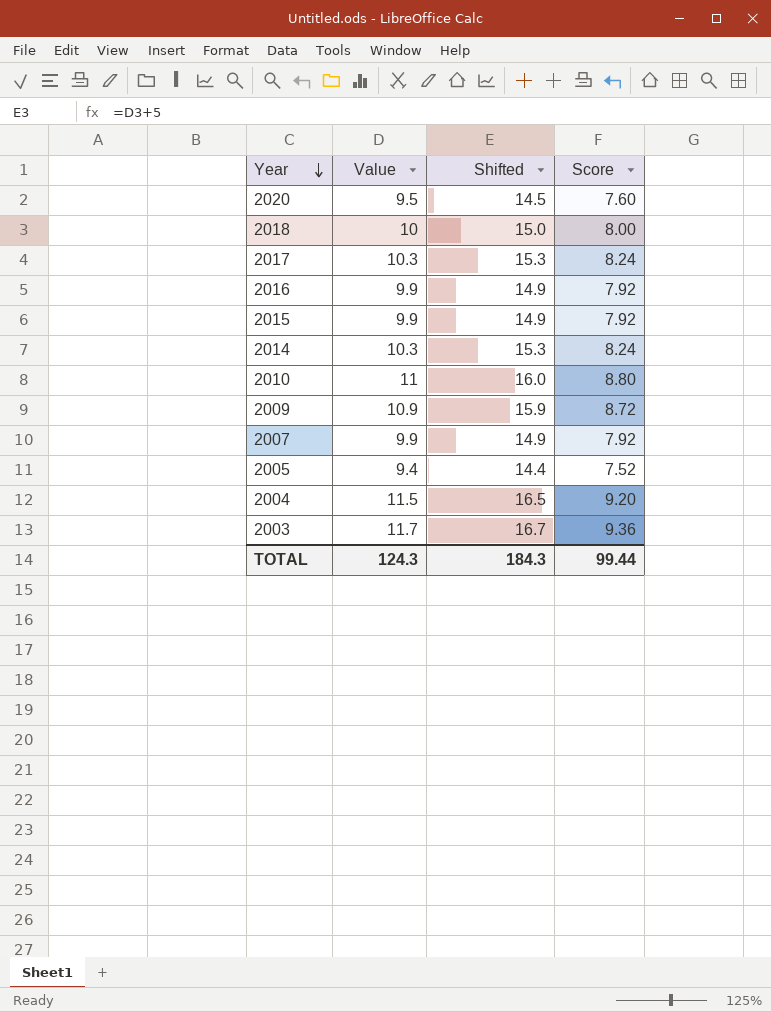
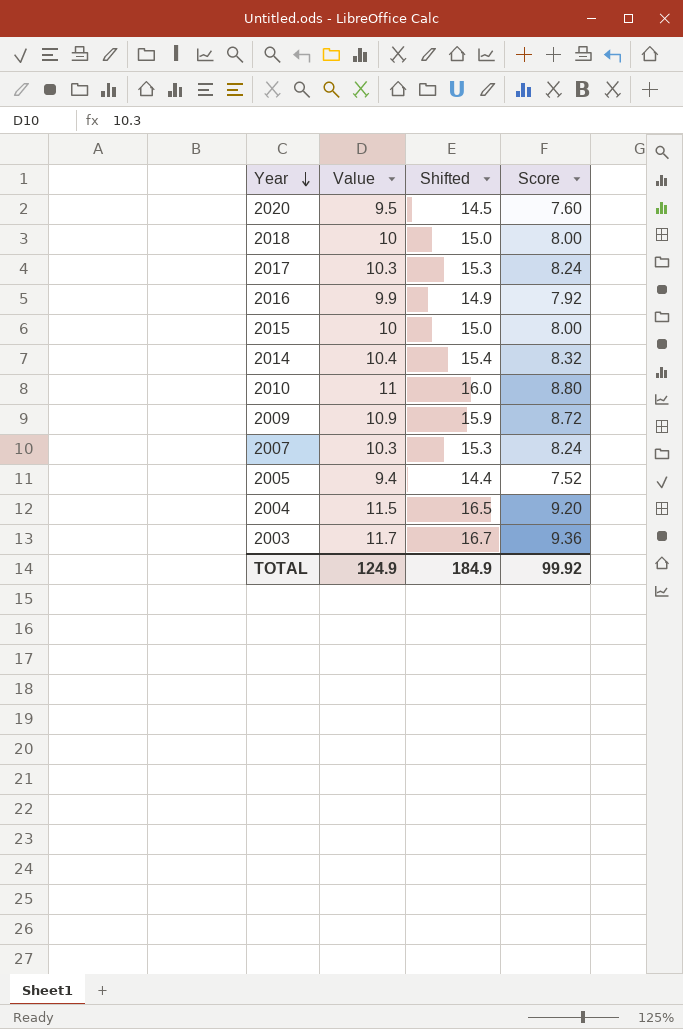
2015 | Value: 9.9 -> 10
2015 | Shifted: 14.9 -> 15.0
2015 | Score: 7.92 -> 8.00
2014 | Value: 10.3 -> 10.4
2014 | Shifted: 15.3 -> 15.4
2014 | Score: 8.24 -> 8.32
2007 | Value: 9.9 -> 10.3
2007 | Shifted: 14.9 -> 15.3
2007 | Score: 7.92 -> 8.24
TOTAL | Value: 124.3 -> 124.9
TOTAL | Shifted: 184.3 -> 184.9
TOTAL | Score: 99.44 -> 99.92

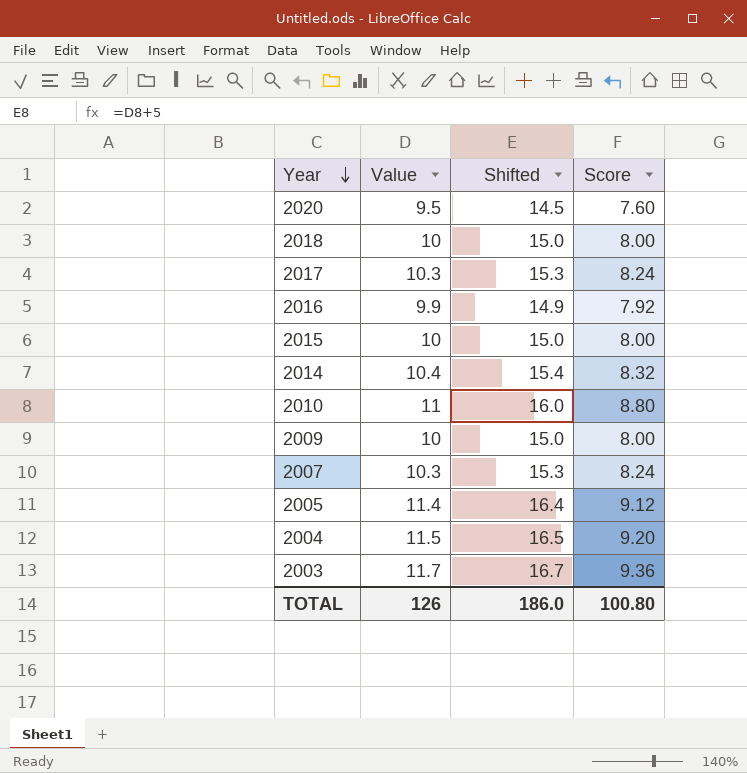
2009 | Value: 10.9 -> 10
2009 | Shifted: 15.9 -> 15.0
2009 | Score: 8.72 -> 8.00
2005 | Value: 9.4 -> 11.4
2005 | Shifted: 14.4 -> 16.4
2005 | Score: 7.52 -> 9.12
TOTAL | Value: 124.9 -> 126
TOTAL | Shifted: 184.9 -> 186.0
TOTAL | Score: 99.92 -> 100.80

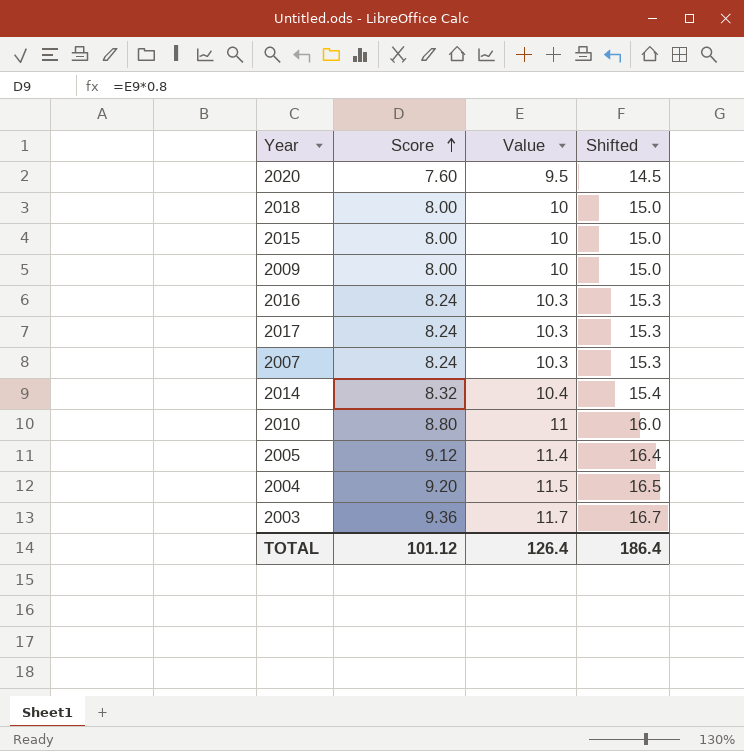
row order: Year descending -> Score ascending
column Score | position: 4 -> 2
2016 | Score: 7.92 -> 8.24
2016 | Value: 9.9 -> 10.3
2016 | Shifted: 14.9 -> 15.3
TOTAL | Score: 100.80 -> 101.12
TOTAL | Value: 126 -> 126.4
TOTAL | Shifted: 186.0 -> 186.4

